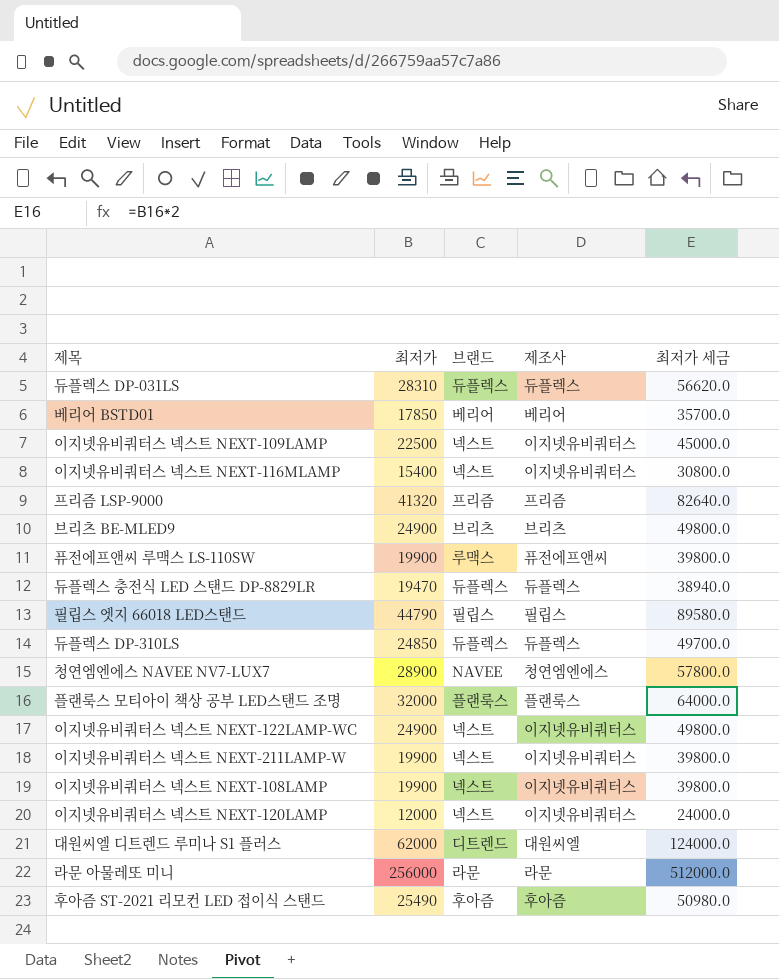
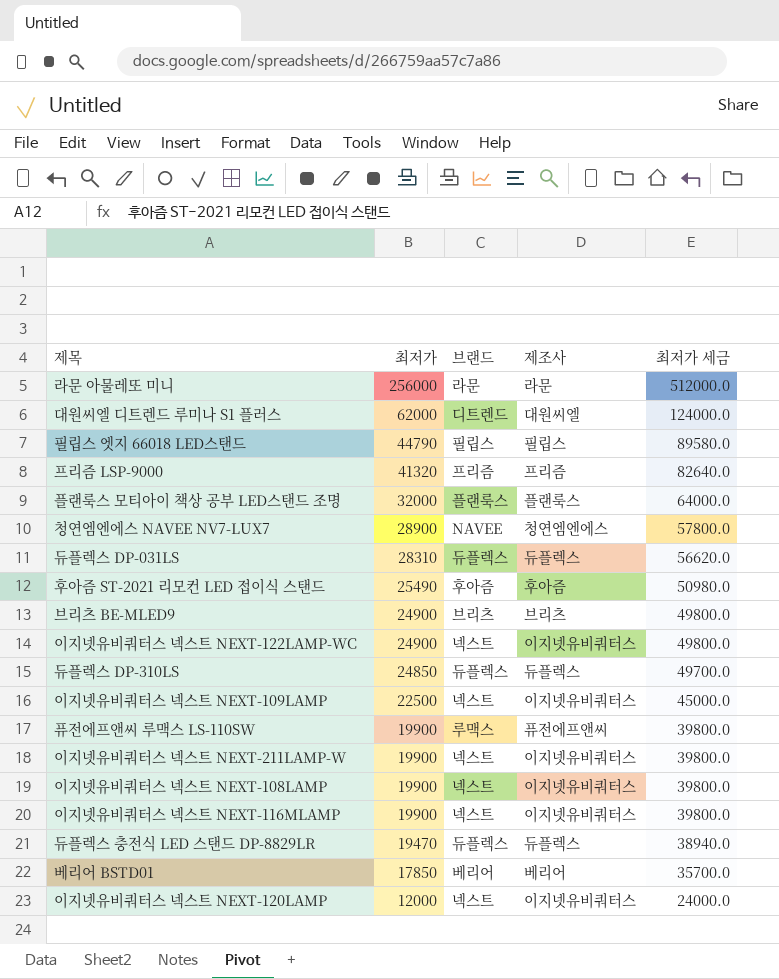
row order: none -> 최저가 descending
이지넷유비쿼터스 넥스트 NEXT-116MLAMP | 최저가: 15400 -> 19900
이지넷유비쿼터스 넥스트 NEXT-116MLAMP | 최저가 세금: 30800.0 -> 39800.0

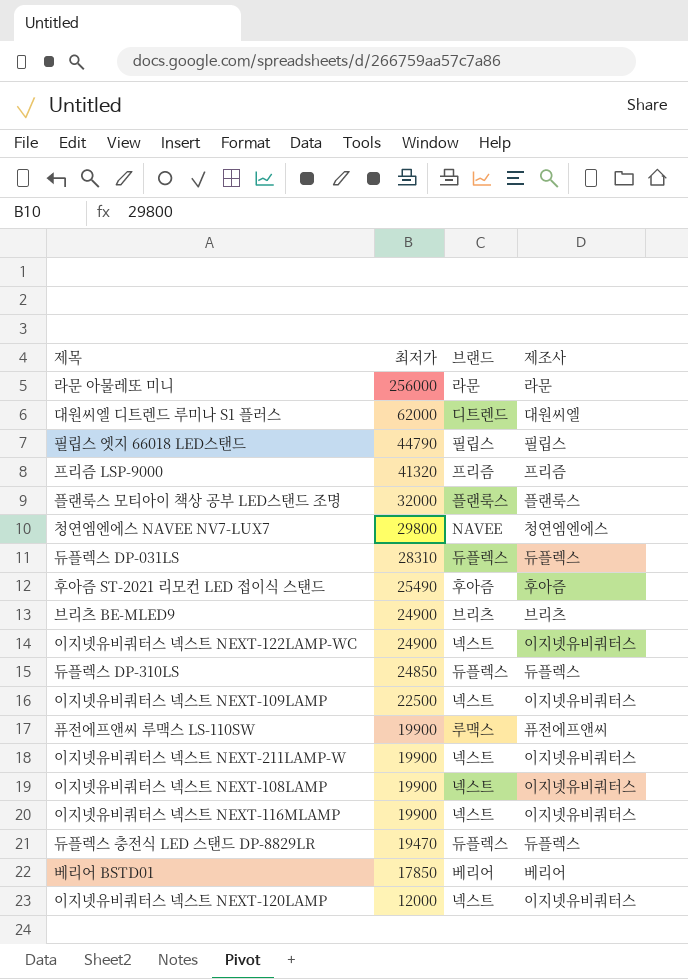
column 최저가 세금 | formula: [최저가] * 2 -> none
청연엠엔에스 NAVEE NV7-LUX7 | 최저가: 28900 -> 29800

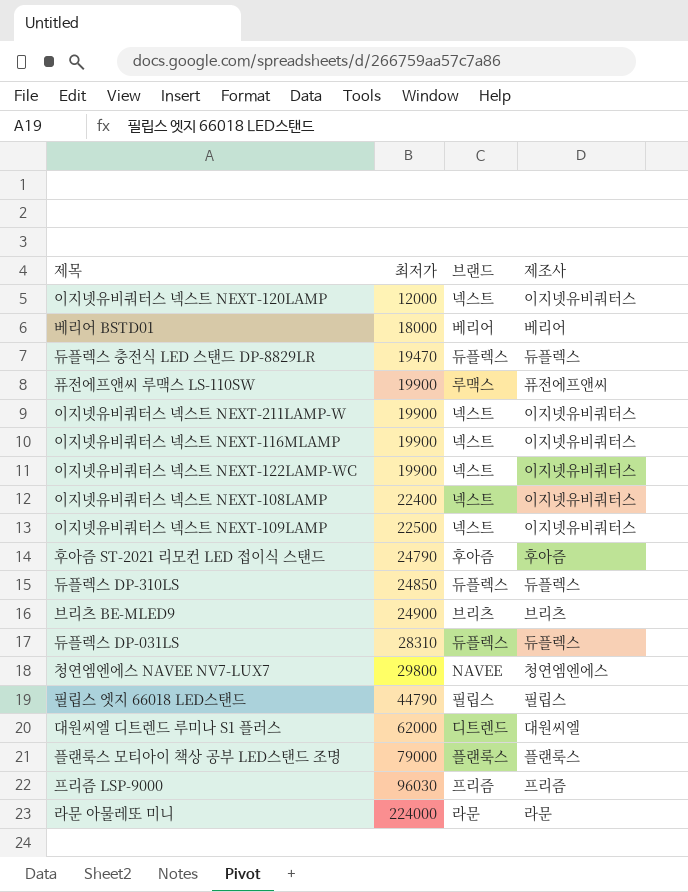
row order: 최저가 descending -> 최저가 ascending
베리어 BSTD01 | 최저가: 17850 -> 18000
이지넷유비쿼터스 넥스트 NEXT-122LAMP-WC | 최저가: 24900 -> 19900
이지넷유비쿼터스 넥스트 NEXT-108LAMP | 최저가: 19900 -> 22400
후아즘 ST-2021 리모컨 LED 접이식 스탠드 | 최저가: 25490 -> 24790
플랜룩스 모티아이 책상 공부 LED스탠드 조명 | 최저가: 32000 -> 79000
프리즘 LSP-9000 | 최저가: 41320 -> 96030
라문 아물레또 미니 | 최저가: 256000 -> 224000

